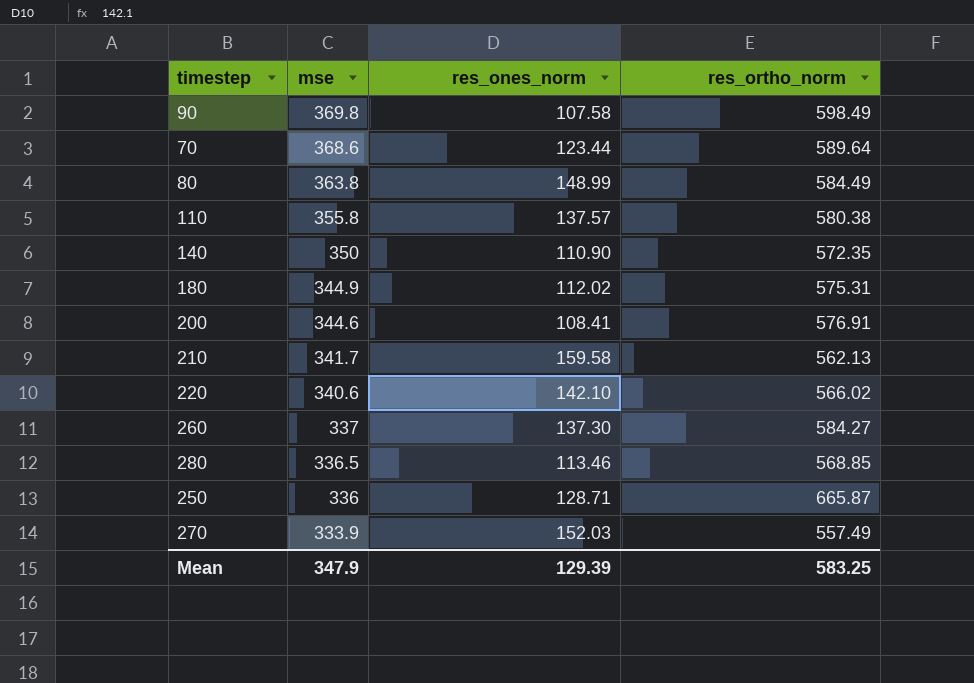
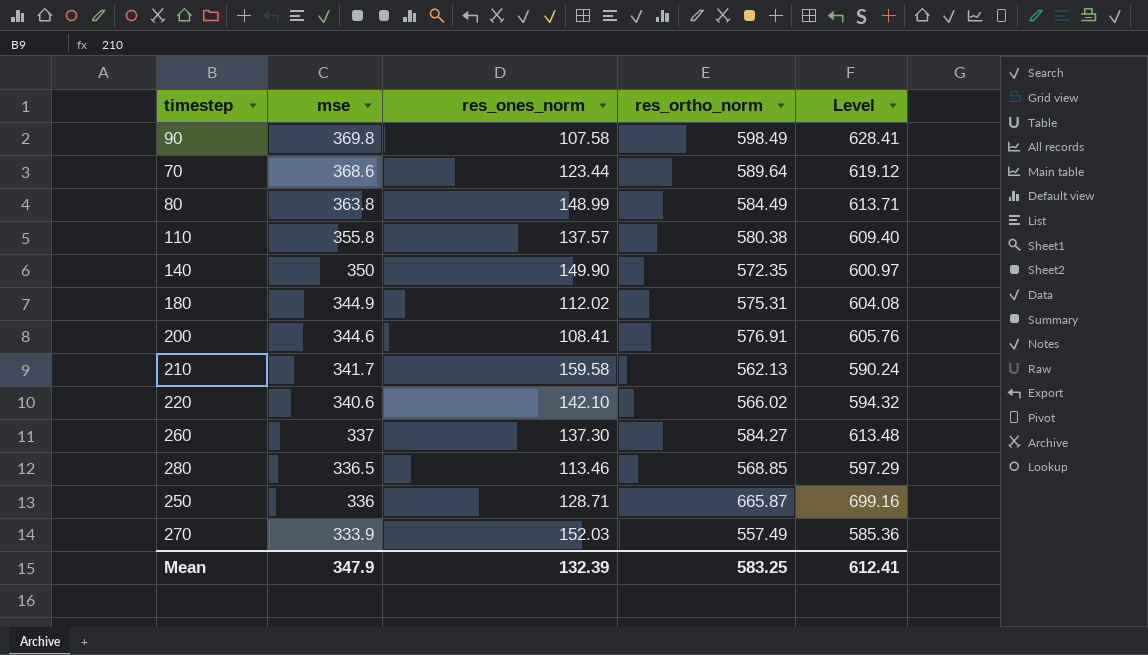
column Level | formula: none -> [res_ortho_norm] * 1.05
140 | res_ones_norm: 110.90 -> 149.90
Mean | res_ones_norm: 129.39 -> 132.39

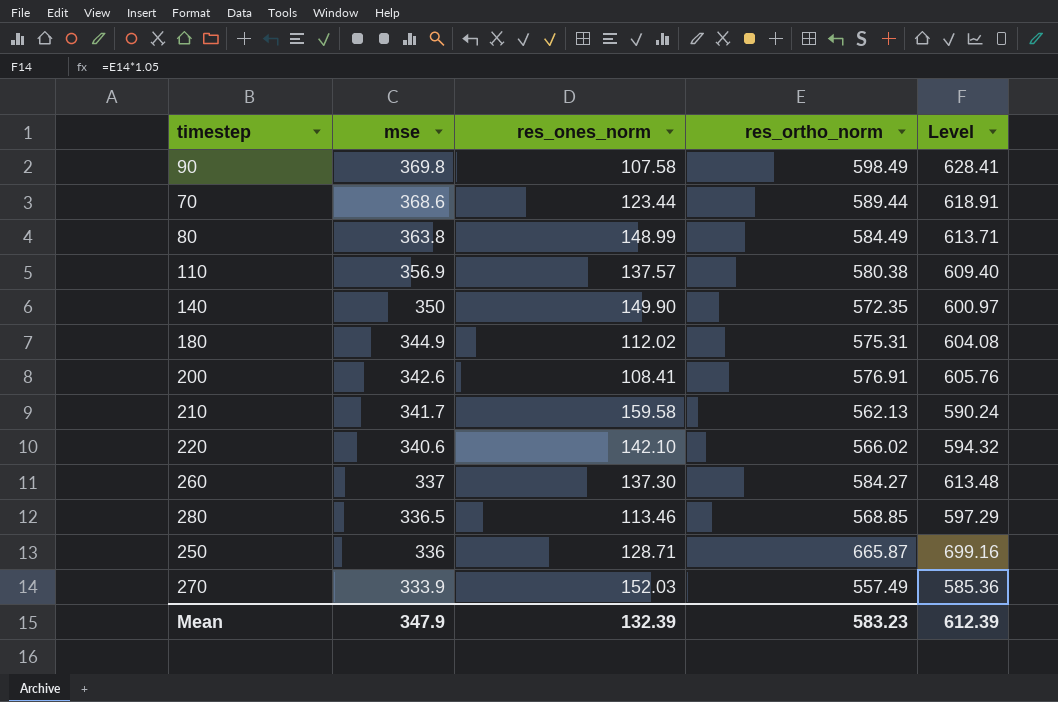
70 | res_ortho_norm: 589.64 -> 589.44
70 | Level: 619.12 -> 618.91
110 | mse: 355.8 -> 356.9
200 | mse: 344.6 -> 342.6
Mean | res_ortho_norm: 583.25 -> 583.23
Mean | Level: 612.41 -> 612.39

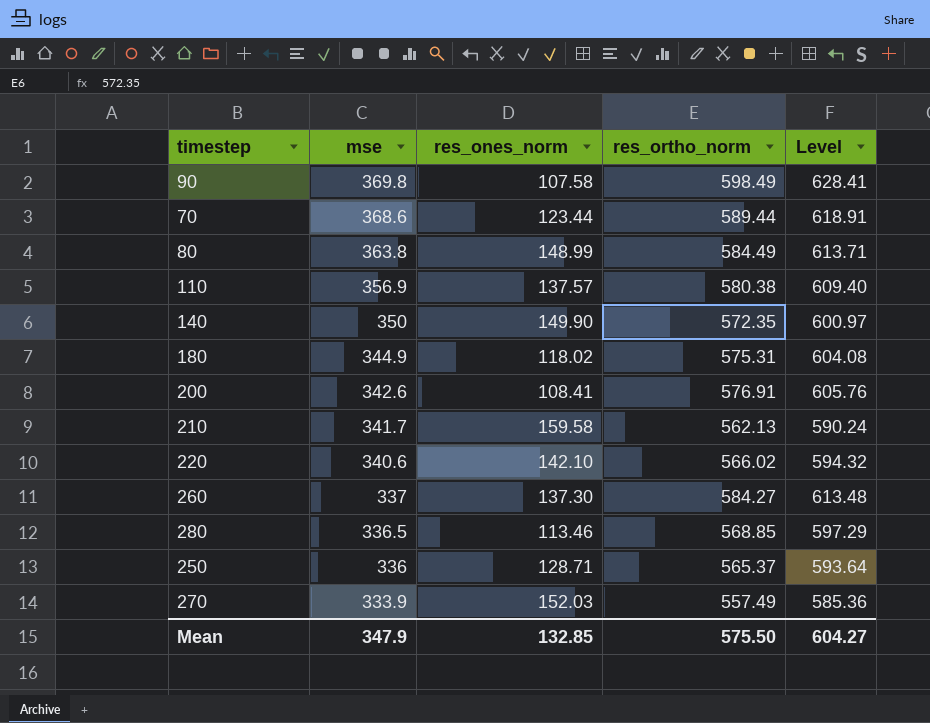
180 | res_ones_norm: 112.02 -> 118.02
250 | res_ortho_norm: 665.87 -> 565.37
250 | Level: 699.16 -> 593.64
Mean | res_ones_norm: 132.39 -> 132.85
Mean | res_ortho_norm: 583.23 -> 575.50
Mean | Level: 612.39 -> 604.27

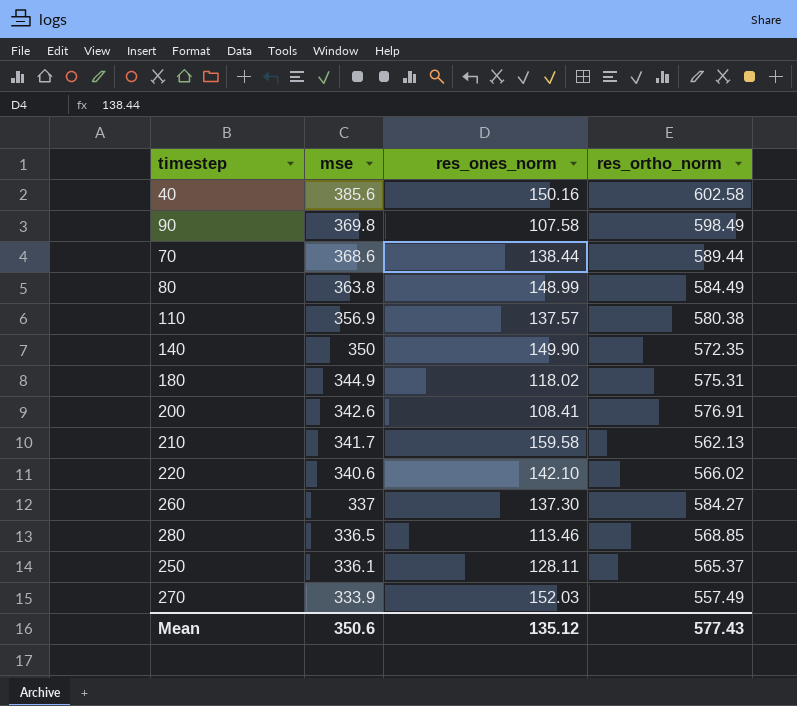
column Level | formula: [res_ortho_norm] * 1.05 -> none
row 40: none -> 385.6 | 150.16 | 602.58
70 | res_ones_norm: 123.44 -> 138.44
250 | mse: 336 -> 336.1
250 | res_ones_norm: 128.71 -> 128.11
Mean | mse: 347.9 -> 350.6
Mean | res_ones_norm: 132.85 -> 135.12
Mean | res_ortho_norm: 575.50 -> 577.43

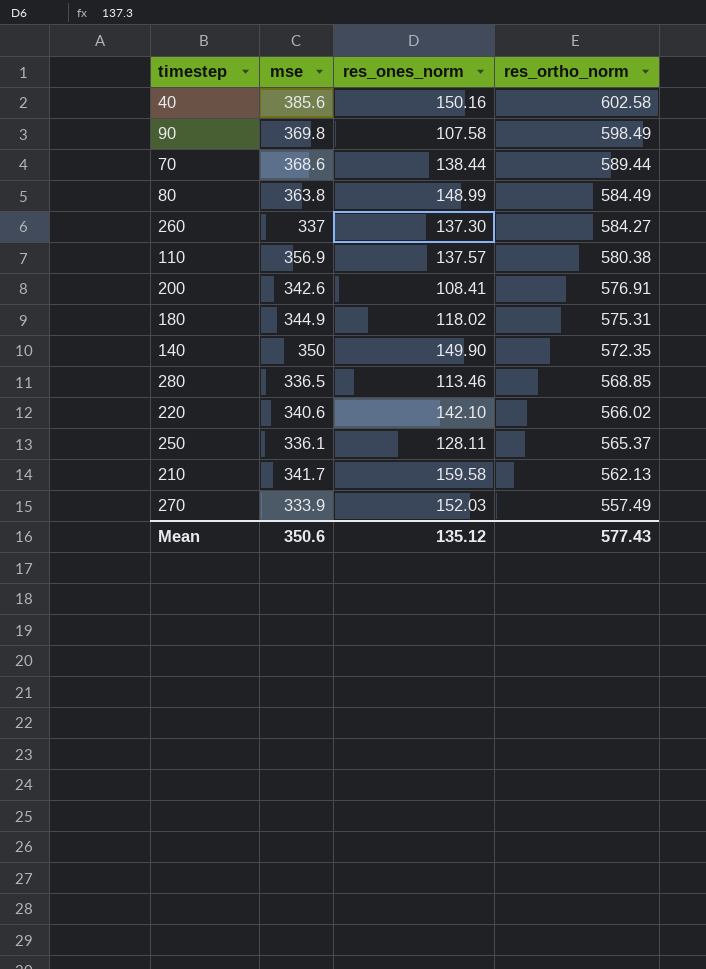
row order: mse descending -> res_ortho_norm descending

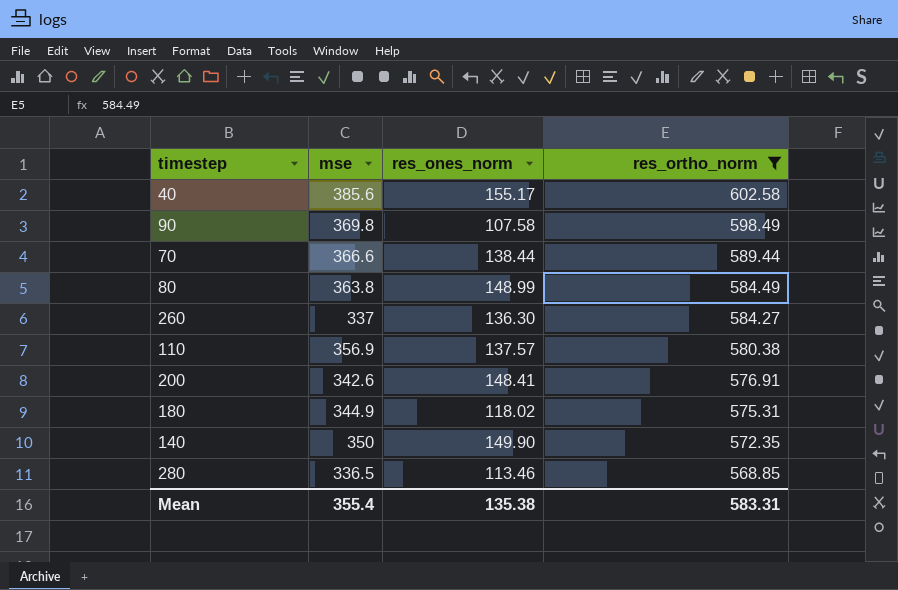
filter: none -> res_ortho_norm >= 568.85
40 | res_ones_norm: 150.16 -> 155.17
70 | mse: 368.6 -> 366.6
260 | res_ones_norm: 137.30 -> 136.30
200 | res_ones_norm: 108.41 -> 148.41
Mean | mse: 350.6 -> 355.4
Mean | res_ones_norm: 135.12 -> 135.38
Mean | res_ortho_norm: 577.43 -> 583.31

